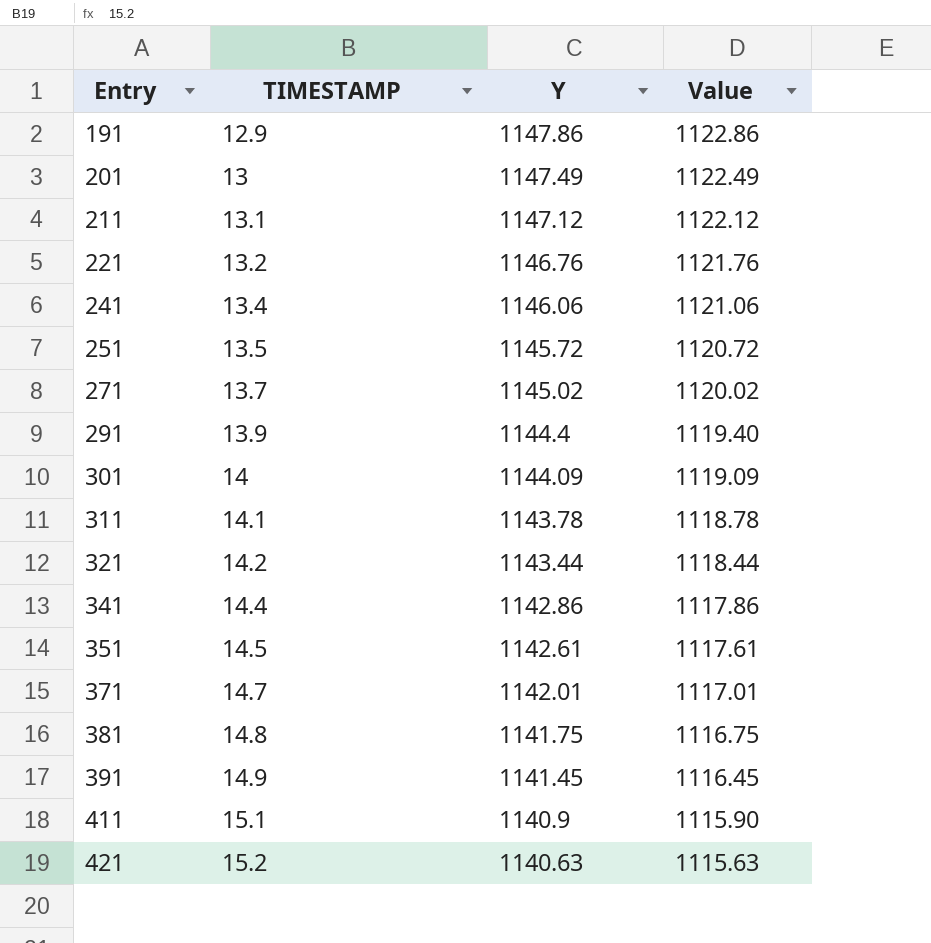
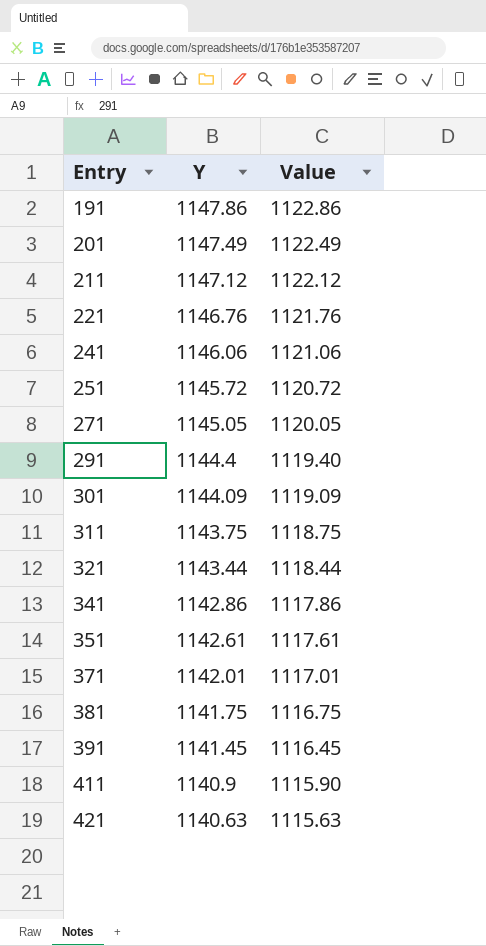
column TIMESTAMP | position: 2 -> none
271 | Y: 1145.02 -> 1145.05
271 | Value: 1120.02 -> 1120.05
311 | Y: 1143.78 -> 1143.75
311 | Value: 1118.78 -> 1118.75

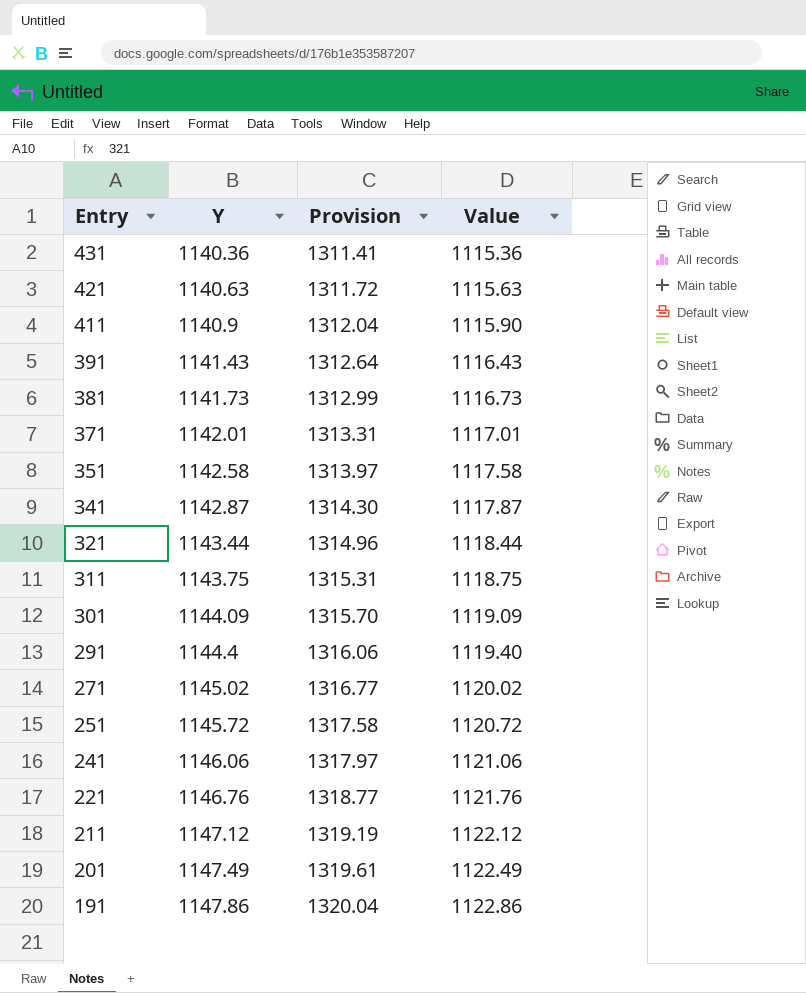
row order: Entry ascending -> Entry descending
column Provision | formula: none -> [Y] * 1.15
row 431: none -> 1140.36 | 1311.41 | 1115.36
391 | Y: 1141.45 -> 1141.43
391 | Value: 1116.45 -> 1116.43
381 | Y: 1141.75 -> 1141.73
381 | Value: 1116.75 -> 1116.73
351 | Y: 1142.61 -> 1142.58
351 | Value: 1117.61 -> 1117.58
341 | Y: 1142.86 -> 1142.87
341 | Value: 1117.86 -> 1117.87
271 | Y: 1145.05 -> 1145.02
271 | Value: 1120.05 -> 1120.02

